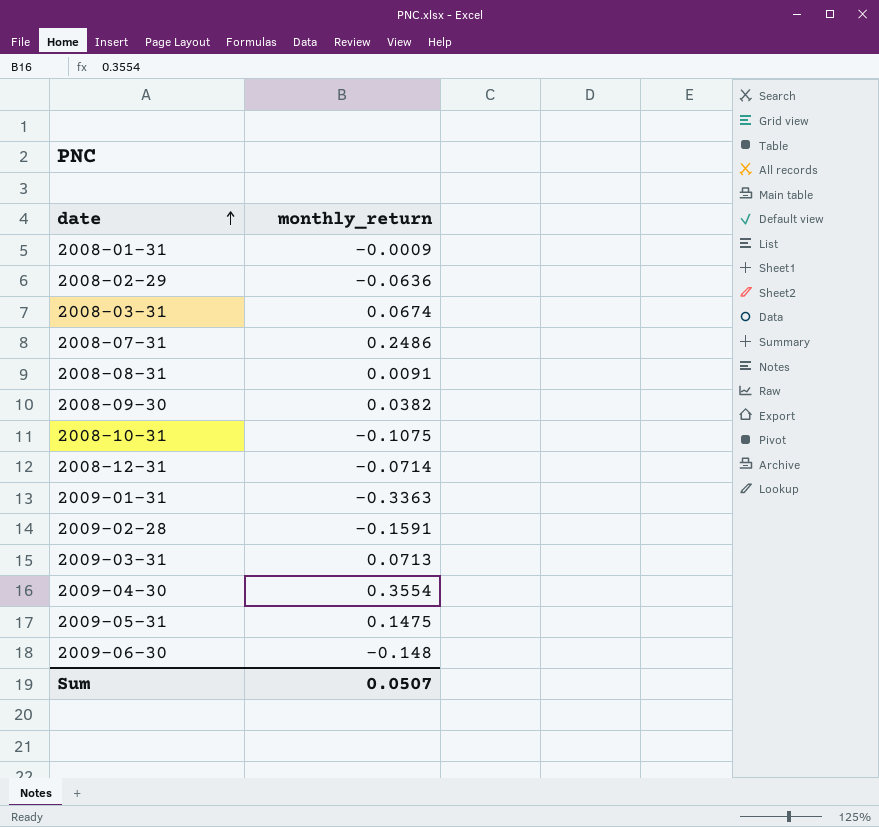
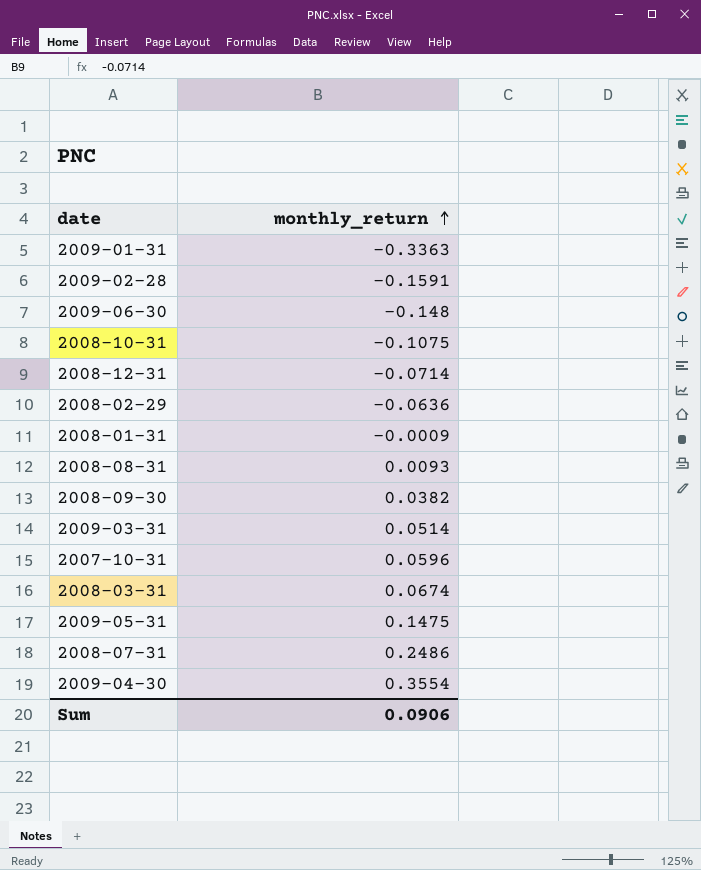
row order: date ascending -> monthly_return ascending
2008-08-31 | monthly_return: 0.0091 -> 0.0093
2009-03-31 | monthly_return: 0.0713 -> 0.0514
row 2007-10-31: none -> 0.0596
Sum | monthly_return: 0.0507 -> 0.0906

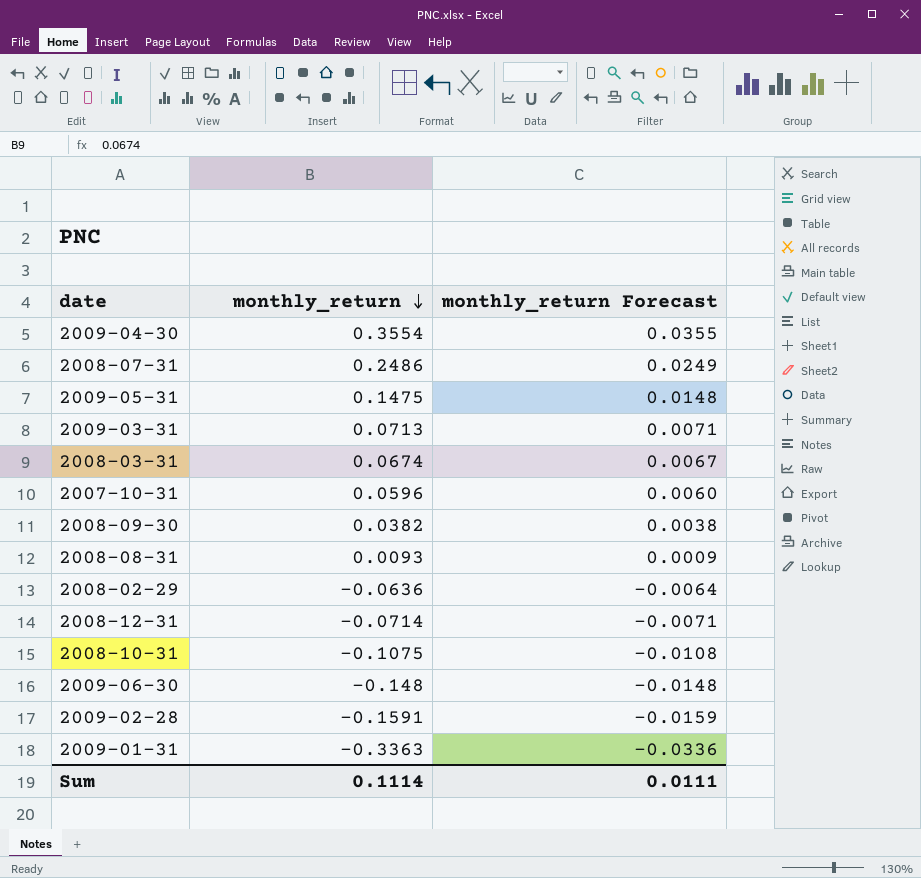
row order: monthly_return ascending -> monthly_return descending
column monthly_return Forecast | formula: none -> [monthly_return] * 0.1
row 2008-01-31: -0.0009 -> none
2009-03-31 | monthly_return: 0.0514 -> 0.0713
Sum | monthly_return: 0.0906 -> 0.1114

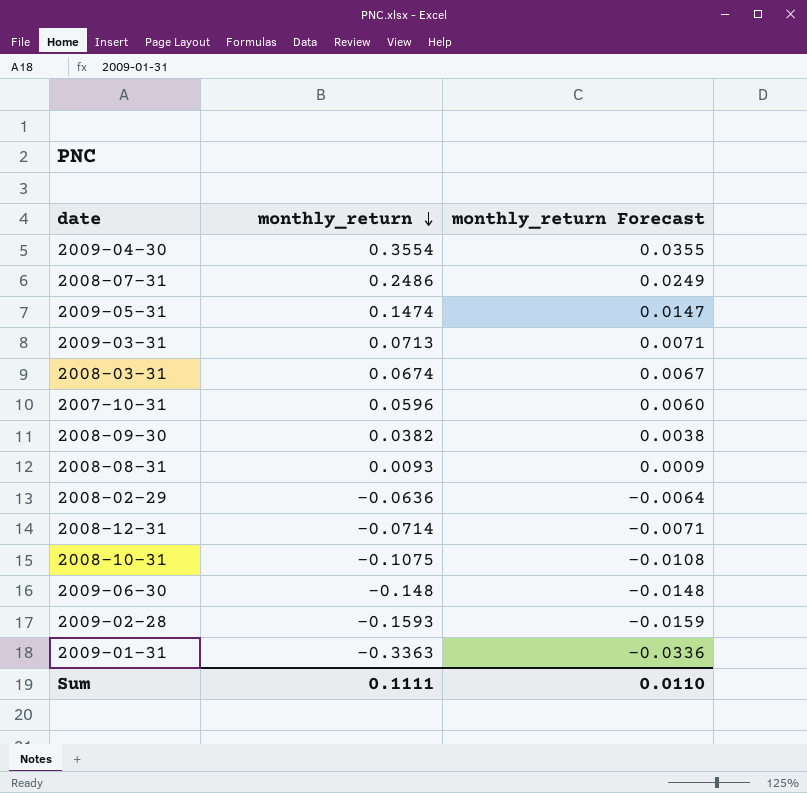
2009-05-31 | monthly_return: 0.1475 -> 0.1474
2009-05-31 | monthly_return Forecast: 0.0148 -> 0.0147
2009-02-28 | monthly_return: -0.1591 -> -0.1593
Sum | monthly_return: 0.1114 -> 0.1111
Sum | monthly_return Forecast: 0.0111 -> 0.0110

